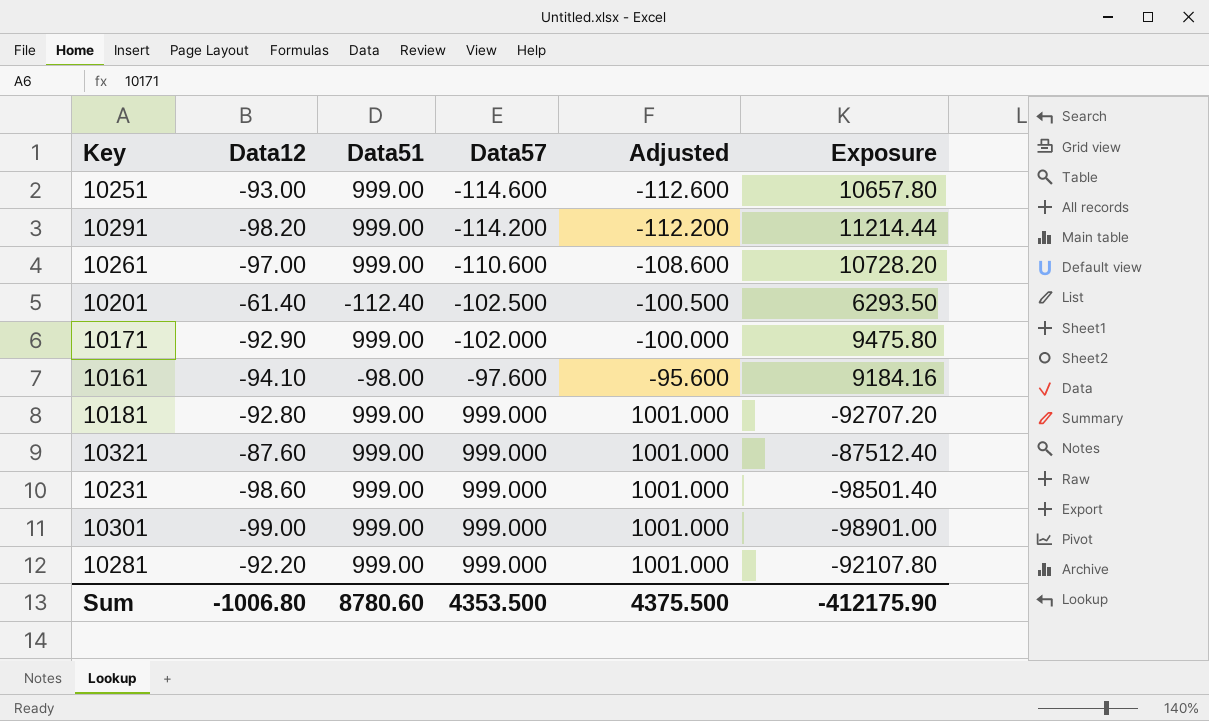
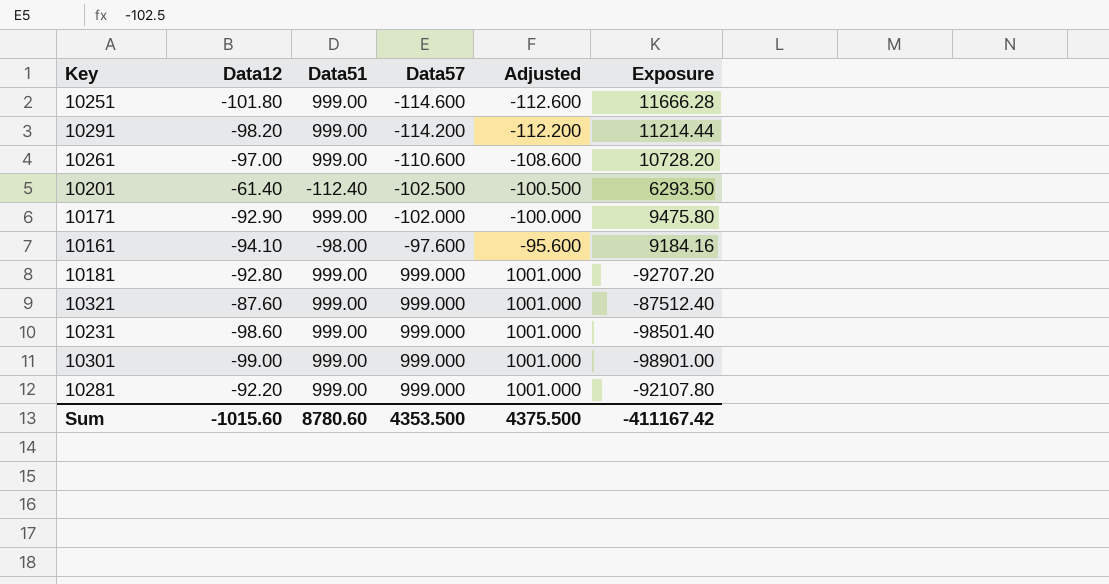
10251 | Data12: -93.00 -> -101.80
10251 | Exposure: 10657.80 -> 11666.28
Sum | Data12: -1006.80 -> -1015.60
Sum | Exposure: -412175.90 -> -411167.42

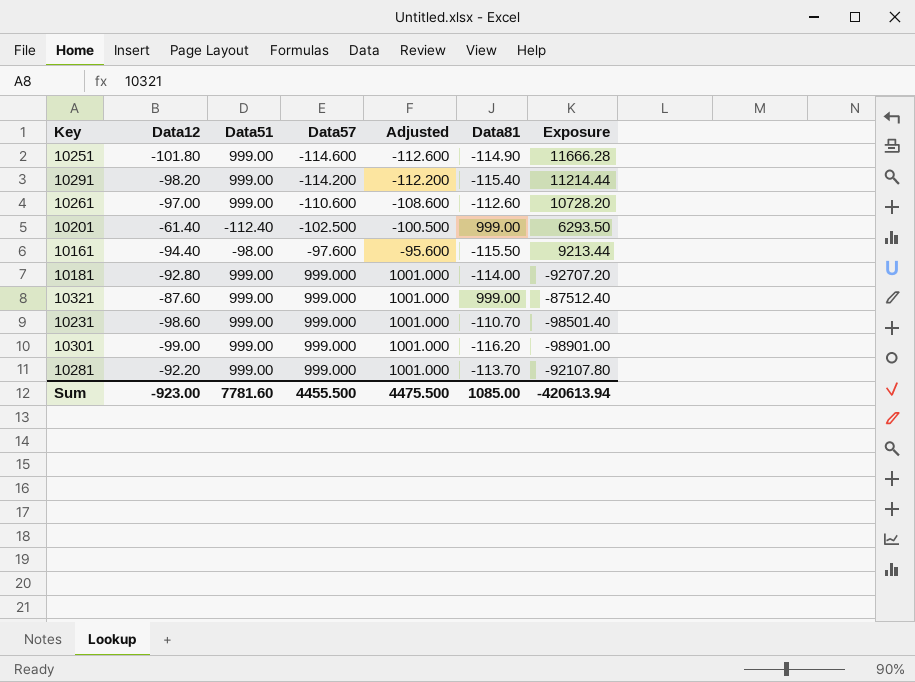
column Data81 | position: none -> 6
row 10171: -92.90 | 999.00 | -102.000 | -100.000 | 9475.80 -> none
10161 | Data12: -94.10 -> -94.40
10161 | Exposure: 9184.16 -> 9213.44
Sum | Data12: -1015.60 -> -923.00
Sum | Data51: 8780.60 -> 7781.60
Sum | Data57: 4353.500 -> 4455.500
Sum | Adjusted: 4375.500 -> 4475.500
Sum | Exposure: -411167.42 -> -420613.94

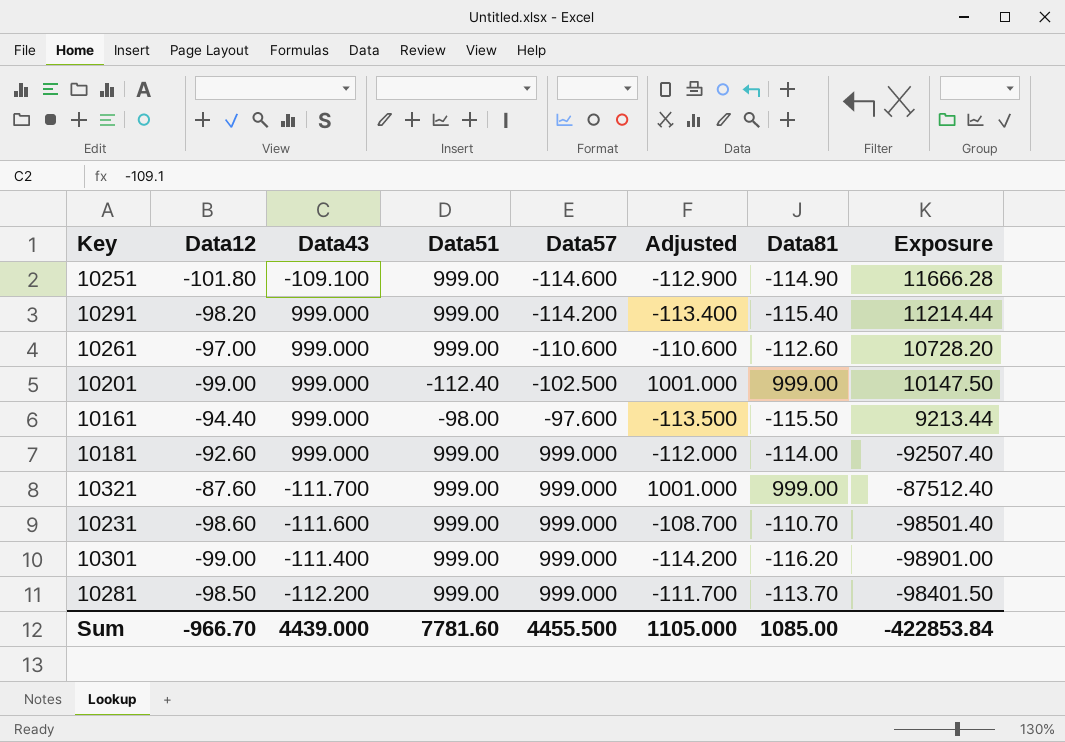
column Data43 | position: none -> 3
column Adjusted | formula: [Data57] + 2 -> [Data81] + 2
10201 | Data12: -61.40 -> -99.00
10201 | Exposure: 6293.50 -> 10147.50
10181 | Data12: -92.80 -> -92.60
10181 | Exposure: -92707.20 -> -92507.40
10281 | Data12: -92.20 -> -98.50
10281 | Exposure: -92107.80 -> -98401.50
Sum | Data12: -923.00 -> -966.70
Sum | Adjusted: 4475.500 -> 1105.000
Sum | Exposure: -420613.94 -> -422853.84

